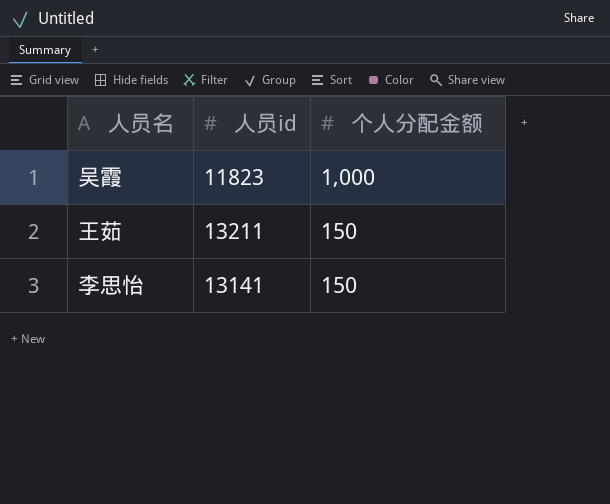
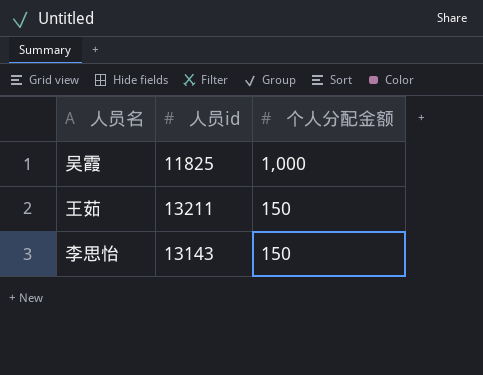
吴霞 | 人员id: 11823 -> 11825
李思怡 | 人员id: 13141 -> 13143

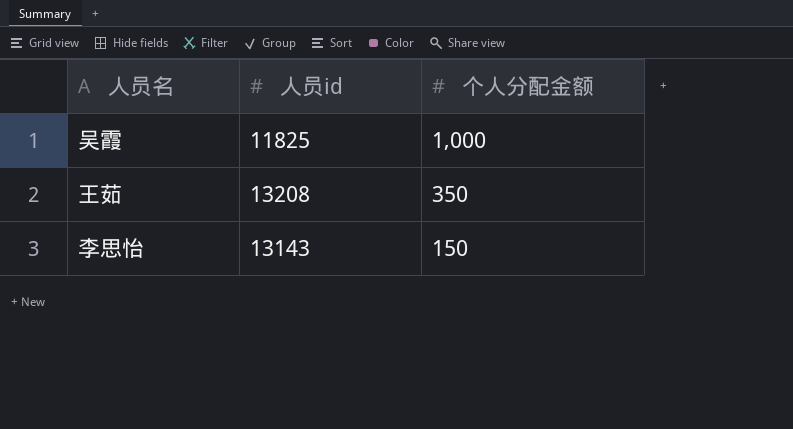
王茹 | 人员id: 13211 -> 13208
王茹 | 个人分配金额: 150 -> 350

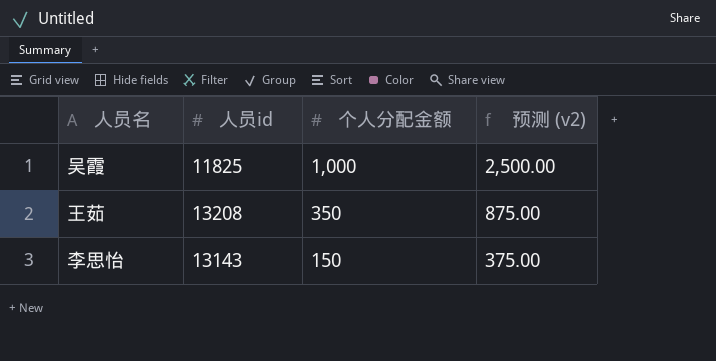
column 预测 (v2) | formula: none -> [个人分配金额] * 2.5

